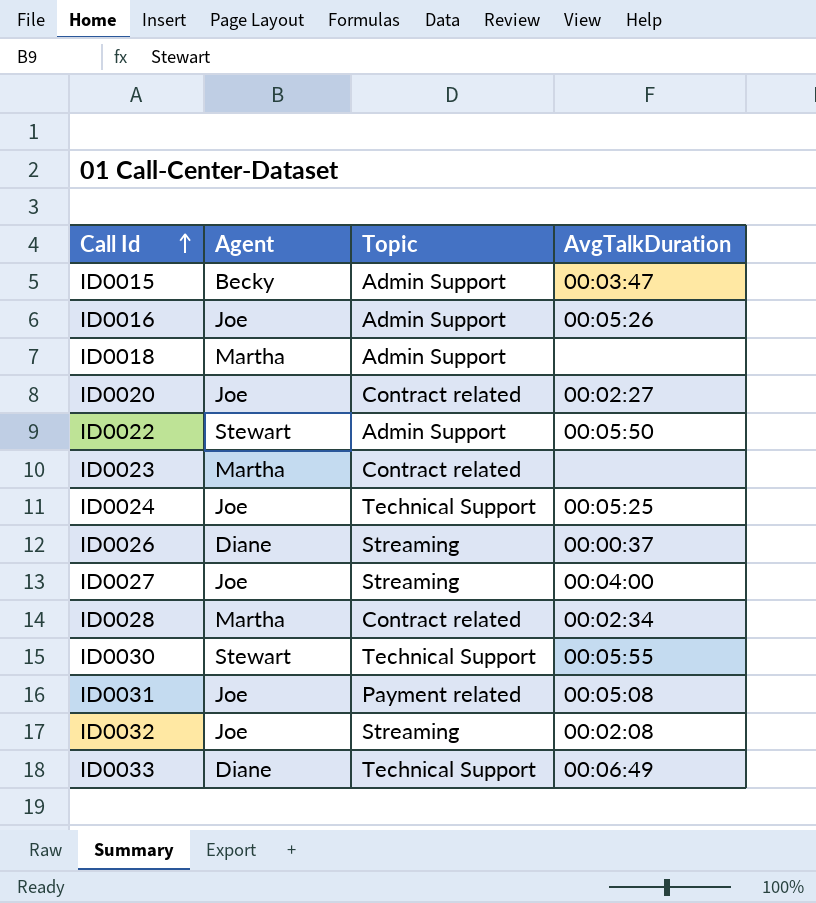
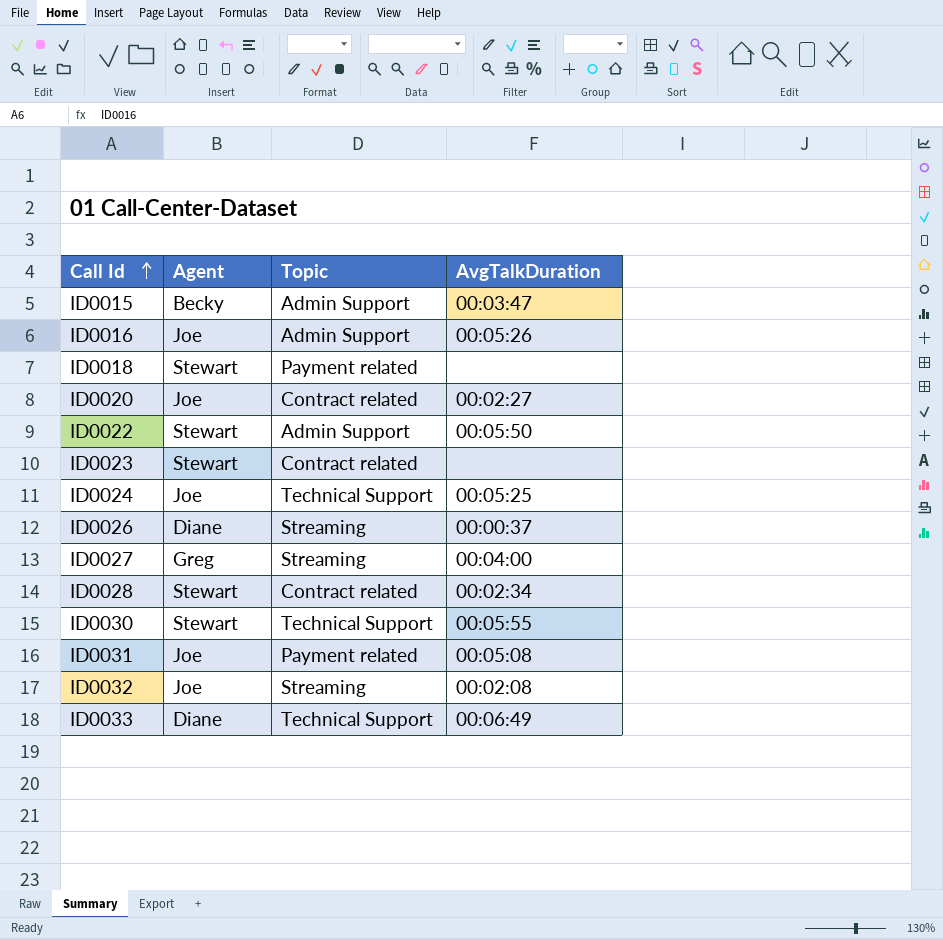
ID0018 | Agent: Martha -> Stewart
ID0018 | Topic: Admin Support -> Payment related
ID0023 | Agent: Martha -> Stewart
ID0027 | Agent: Joe -> Greg
ID0028 | Agent: Martha -> Stewart

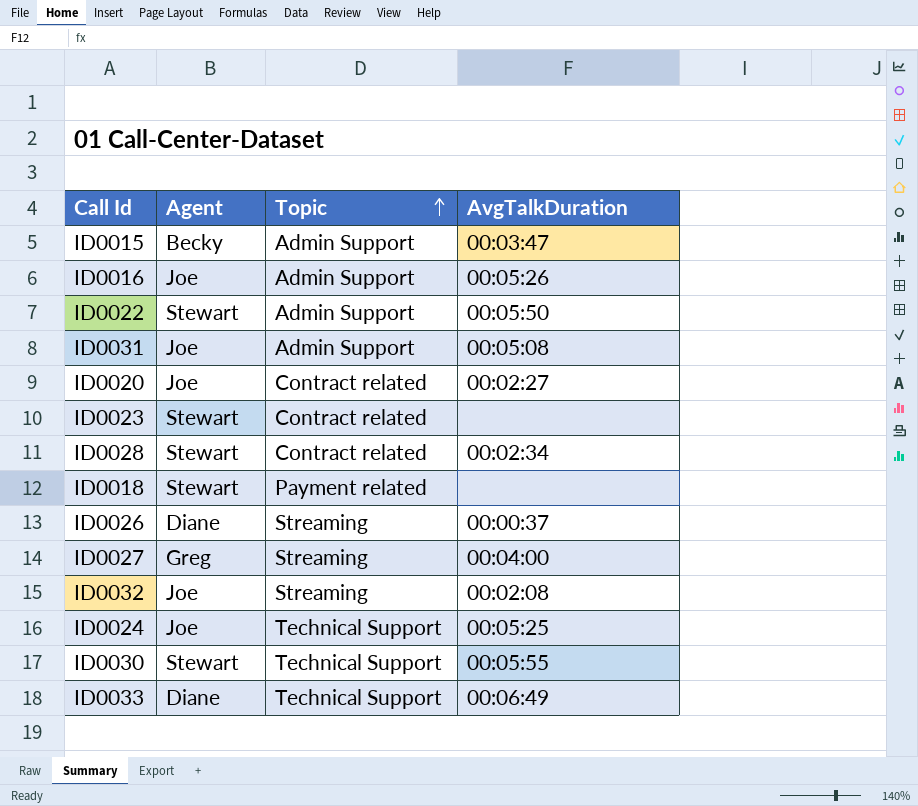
row order: Call Id ascending -> Topic ascending
ID0031 | Topic: Payment related -> Admin Support

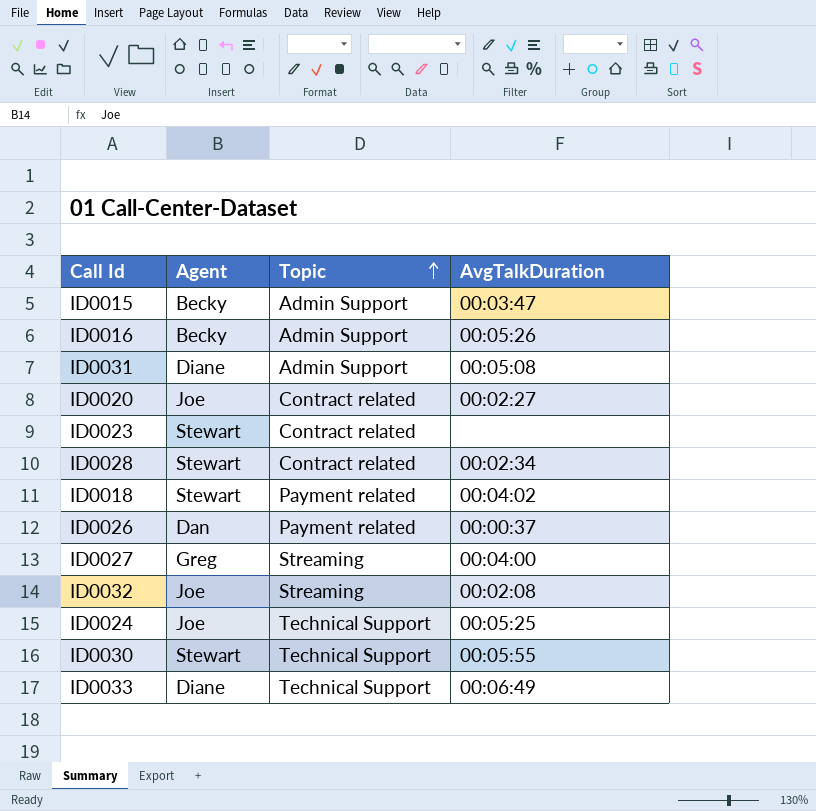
row ID0022: Stewart | Admin Support | 00:05:50 -> none
ID0016 | Agent: Joe -> Becky
ID0031 | Agent: Joe -> Diane
ID0018 | AvgTalkDuration: none -> 00:04:02
ID0026 | Agent: Diane -> Dan
ID0026 | Topic: Streaming -> Payment related

